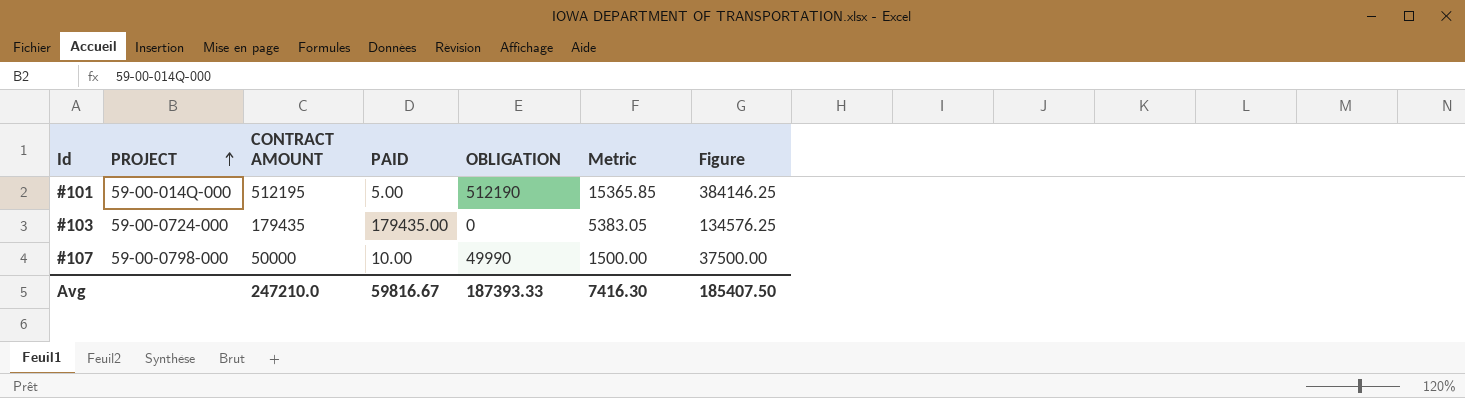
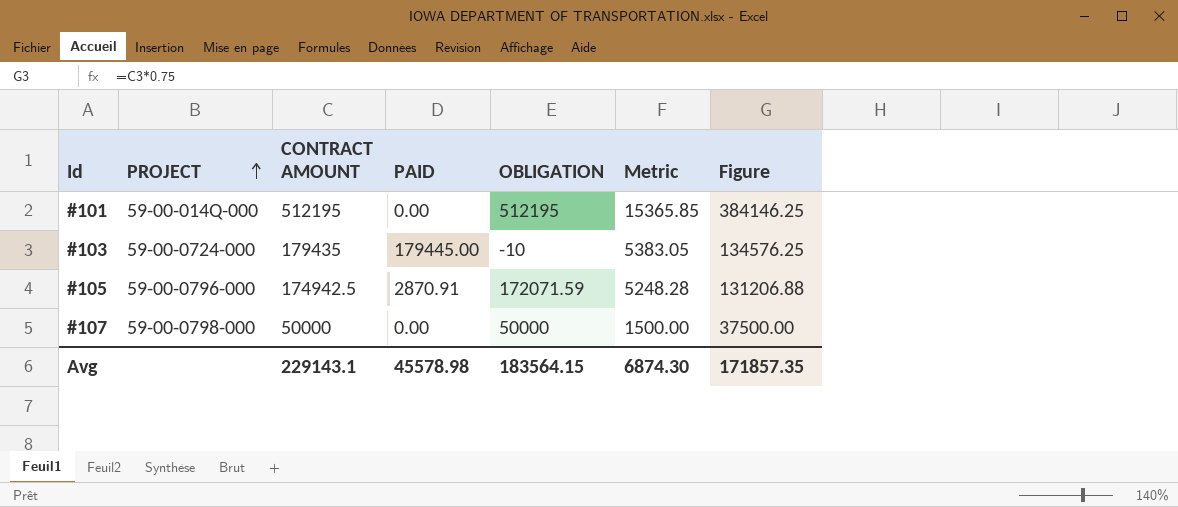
#101 | PAID: 5.00 -> 0.00
#101 | OBLIGATION: 512190 -> 512195
#103 | PAID: 179435.00 -> 179445.00
#103 | OBLIGATION: 0 -> -10
row #105: none -> 59-00-0796-000 | 174942.5 | 2870.91 | 172071.59 | 5248.28 | 131206.88
#107 | PAID: 10.00 -> 0.00
#107 | OBLIGATION: 49990 -> 50000
Avg | CONTRACT AMOUNT: 247210.0 -> 229143.1
Avg | PAID: 59816.67 -> 45578.98
Avg | OBLIGATION: 187393.33 -> 183564.15
Avg | Metric: 7416.30 -> 6874.30
Avg | Figure: 185407.50 -> 171857.35

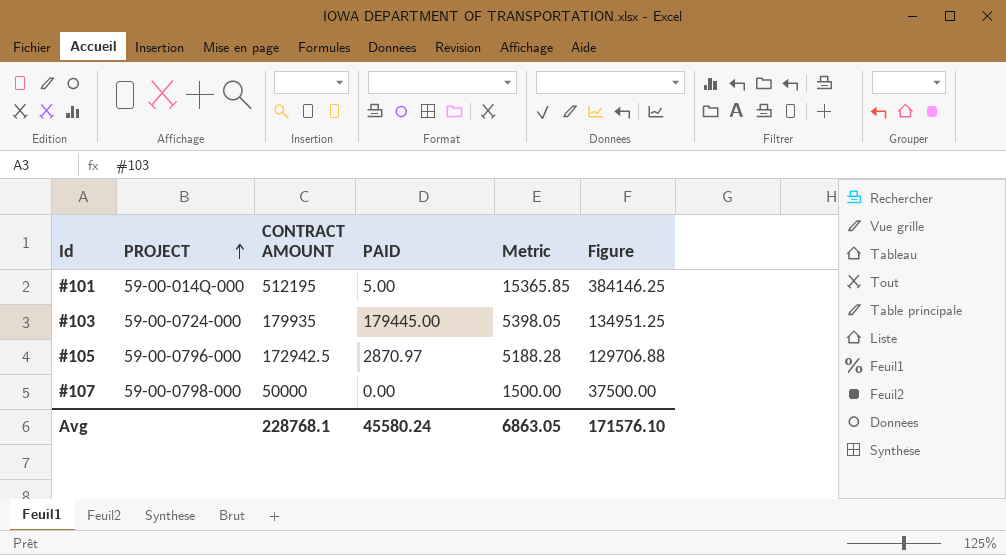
column OBLIGATION | formula: [CONTRACT AMOUNT] - [PAID] -> none
#101 | PAID: 0.00 -> 5.00
#103 | CONTRACT AMOUNT: 179435 -> 179935
#103 | Metric: 5383.05 -> 5398.05
#103 | Figure: 134576.25 -> 134951.25
#105 | CONTRACT AMOUNT: 174942.5 -> 172942.5
#105 | PAID: 2870.91 -> 2870.97
#105 | Metric: 5248.28 -> 5188.28
#105 | Figure: 131206.88 -> 129706.88
Avg | CONTRACT AMOUNT: 229143.1 -> 228768.1
Avg | PAID: 45578.98 -> 45580.24
Avg | Metric: 6874.30 -> 6863.05
Avg | Figure: 171857.35 -> 171576.10

